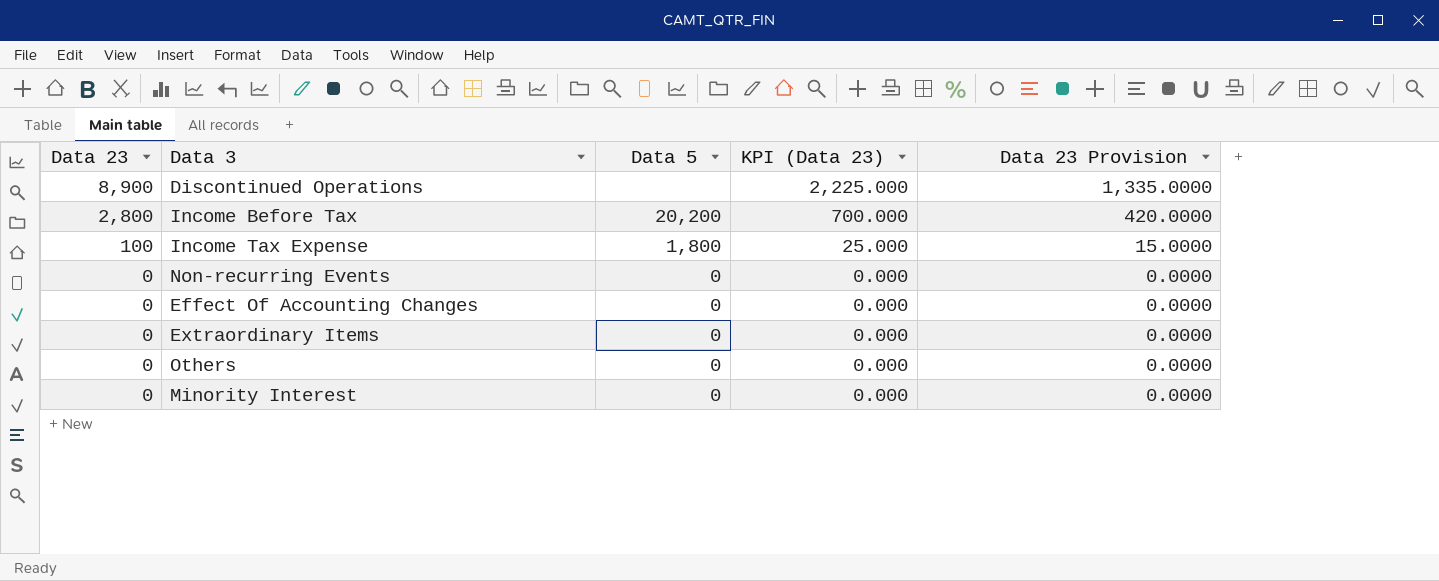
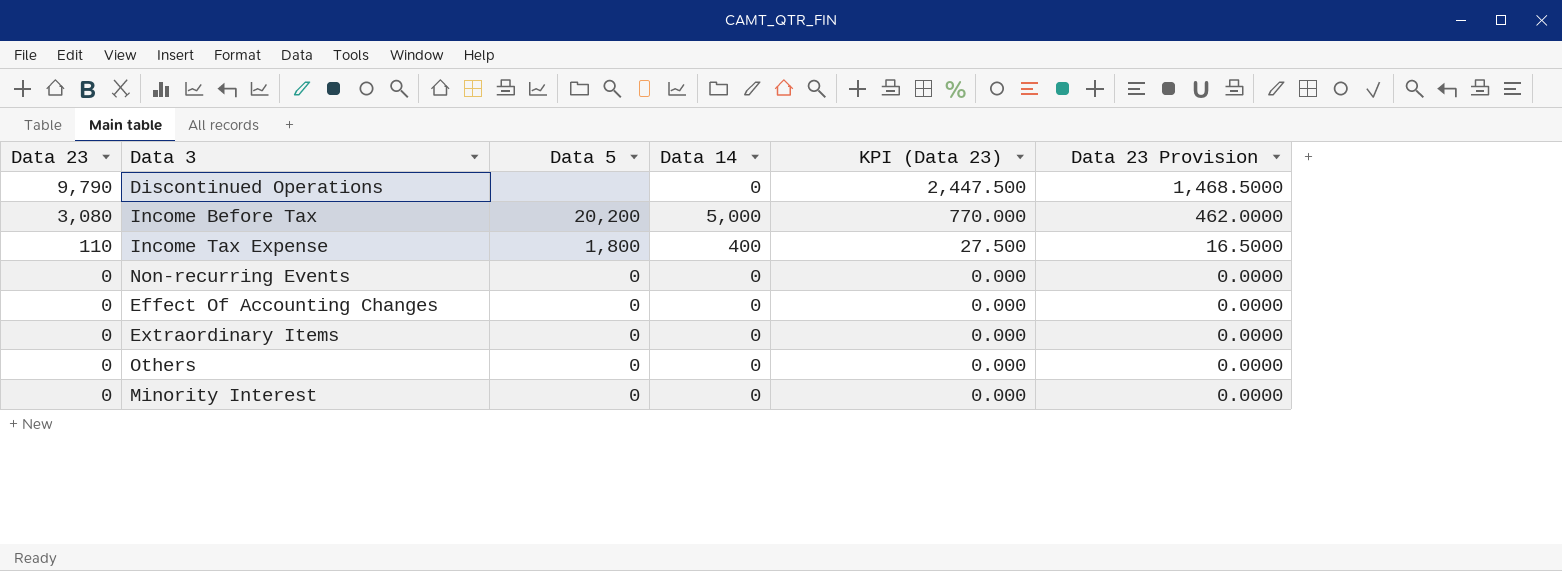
column Data 14 | position: none -> 4
Discontinued Operations | Data 23: 8,900 -> 9,790
Discontinued Operations | KPI (Data 23): 2,225.000 -> 2,447.500
Discontinued Operations | Data 23 Provision: 1,335.0000 -> 1,468.5000
Income Before Tax | Data 23: 2,800 -> 3,080
Income Before Tax | KPI (Data 23): 700.000 -> 770.000
Income Before Tax | Data 23 Provision: 420.0000 -> 462.0000
Income Tax Expense | Data 23: 100 -> 110
Income Tax Expense | KPI (Data 23): 25.000 -> 27.500
Income Tax Expense | Data 23 Provision: 15.0000 -> 16.5000

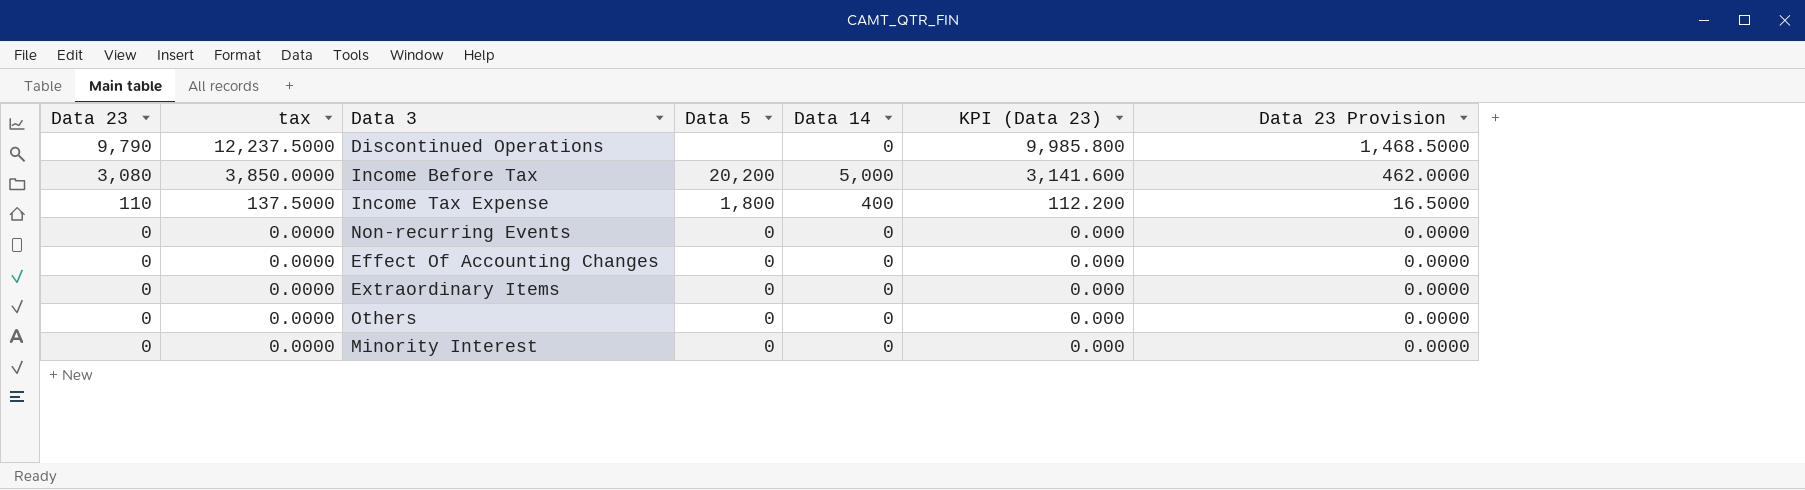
column tax | formula: none -> [Data 23] * 1.25
column KPI (Data 23) | formula: [Data 23] * 0.25 -> [Data 23] * 1.02

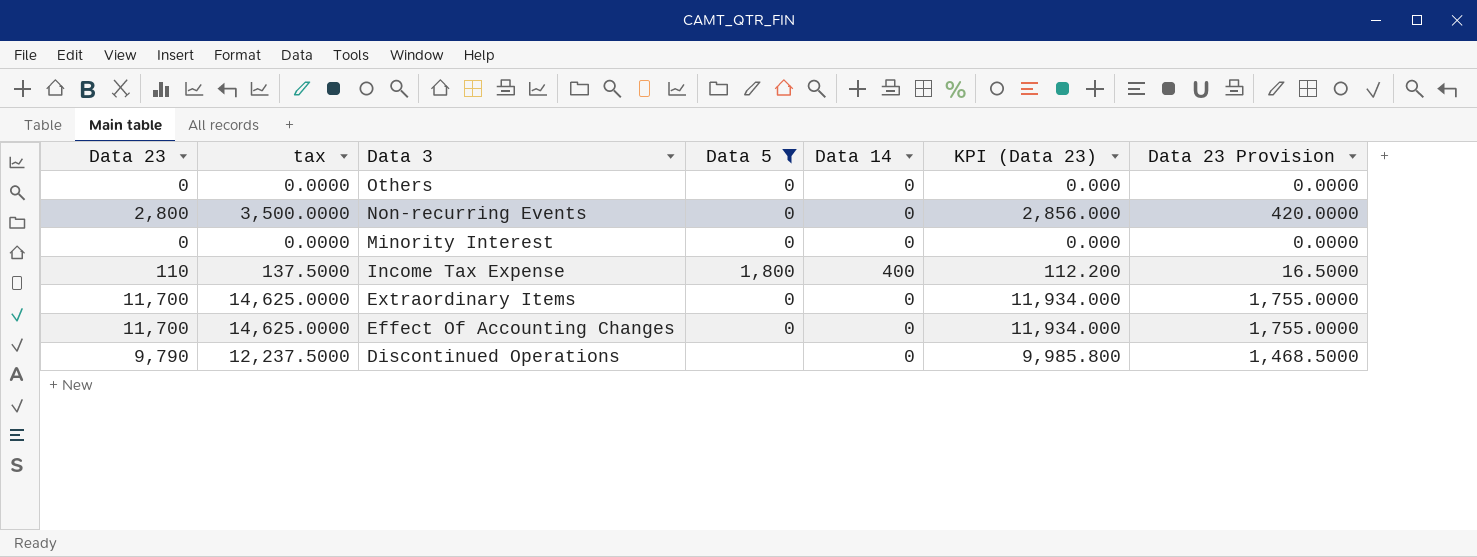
filter: none -> Data 5 != 20,200
row order: Data 23 descending -> Data 3 descending
Non-recurring Events | Data 23: 0 -> 2,800
Non-recurring Events | tax: 0.0000 -> 3,500.0000
Non-recurring Events | KPI (Data 23): 0.000 -> 2,856.000
Non-recurring Events | Data 23 Provision: 0.0000 -> 420.0000
Extraordinary Items | Data 23: 0 -> 11,700
Extraordinary Items | tax: 0.0000 -> 14,625.0000
Extraordinary Items | KPI (Data 23): 0.000 -> 11,934.000
Extraordinary Items | Data 23 Provision: 0.0000 -> 1,755.0000
Effect Of Accounting Changes | Data 23: 0 -> 11,700
Effect Of Accounting Changes | tax: 0.0000 -> 14,625.0000
Effect Of Accounting Changes | KPI (Data 23): 0.000 -> 11,934.000
Effect Of Accounting Changes | Data 23 Provision: 0.0000 -> 1,755.0000

